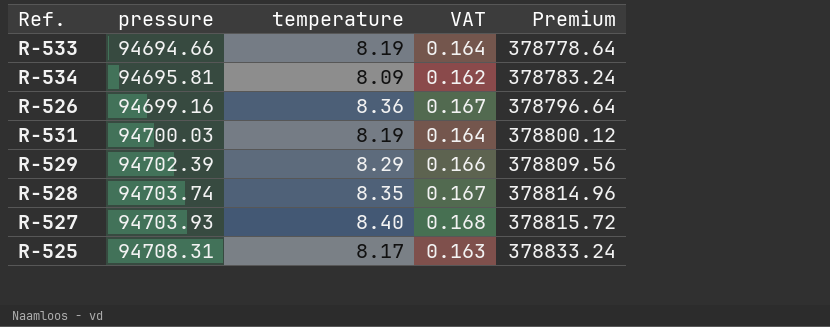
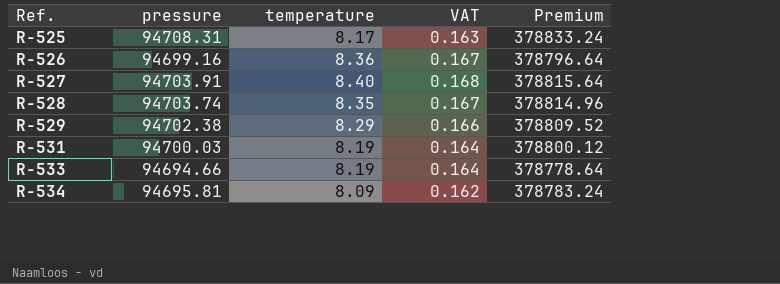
row order: pressure ascending -> Ref. ascending
R-527 | pressure: 94703.93 -> 94703.91
R-527 | Premium: 378815.72 -> 378815.64
R-529 | pressure: 94702.39 -> 94702.38
R-529 | Premium: 378809.56 -> 378809.52

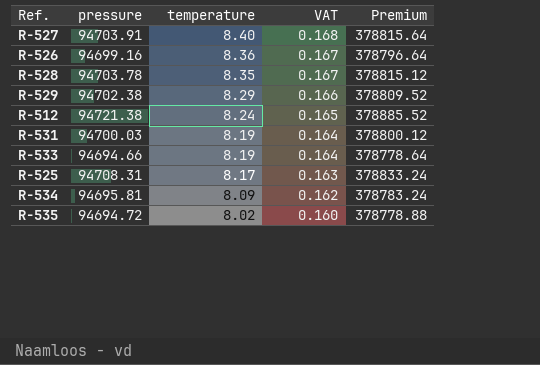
row order: Ref. ascending -> temperature descending
R-528 | pressure: 94703.74 -> 94703.78
R-528 | Premium: 378814.96 -> 378815.12
row R-512: none -> 94721.38 | 8.24 | 0.165 | 378885.52
row R-535: none -> 94694.72 | 8.02 | 0.160 | 378778.88

